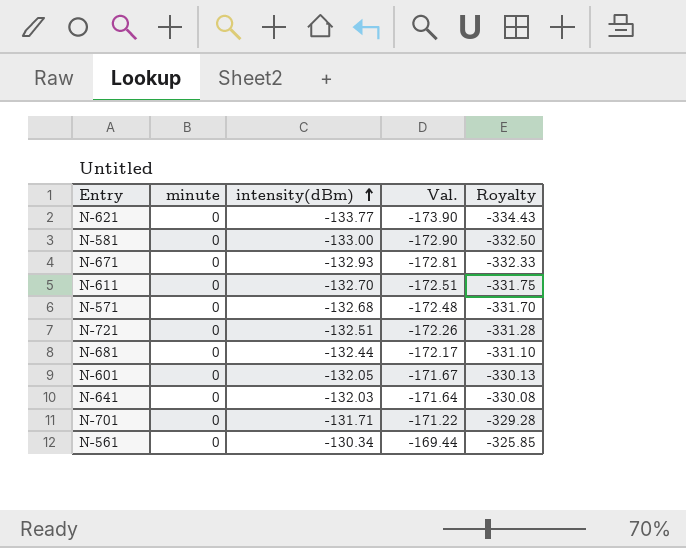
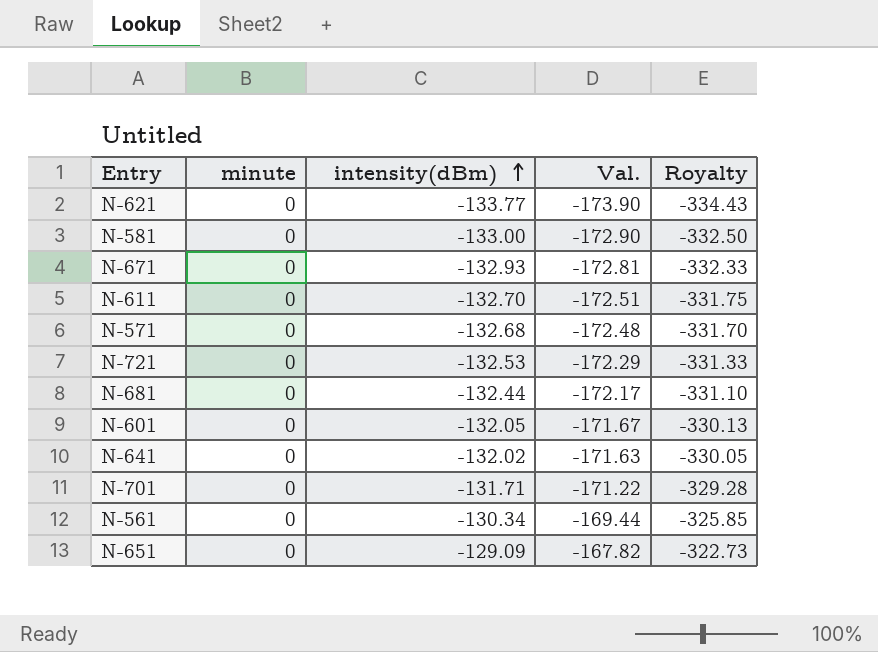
N-721 | intensity(dBm): -132.51 -> -132.53
N-721 | Val.: -172.26 -> -172.29
N-721 | Royalty: -331.28 -> -331.33
N-641 | intensity(dBm): -132.03 -> -132.02
N-641 | Val.: -171.64 -> -171.63
N-641 | Royalty: -330.08 -> -330.05
row N-651: none -> 0 | -129.09 | -167.82 | -322.73

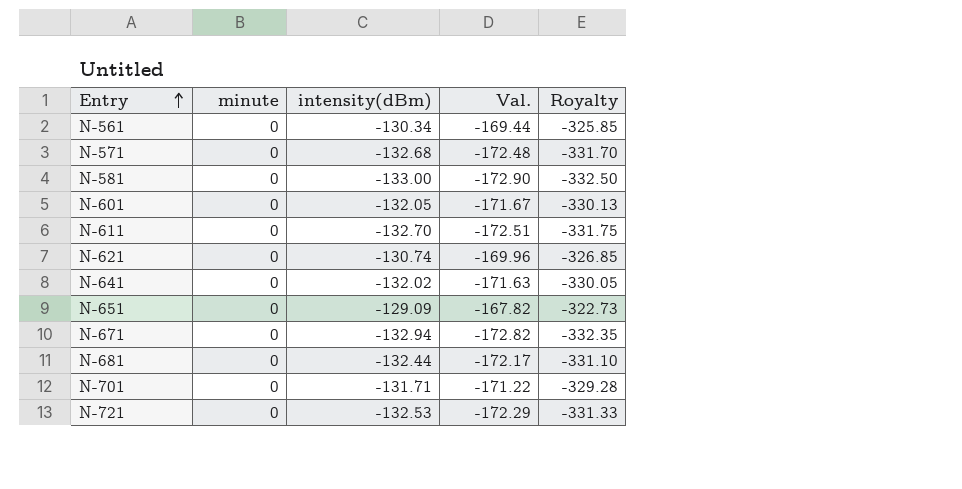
row order: intensity(dBm) ascending -> Entry ascending
N-621 | intensity(dBm): -133.77 -> -130.74
N-621 | Val.: -173.90 -> -169.96
N-621 | Royalty: -334.43 -> -326.85
N-671 | intensity(dBm): -132.93 -> -132.94
N-671 | Val.: -172.81 -> -172.82
N-671 | Royalty: -332.33 -> -332.35

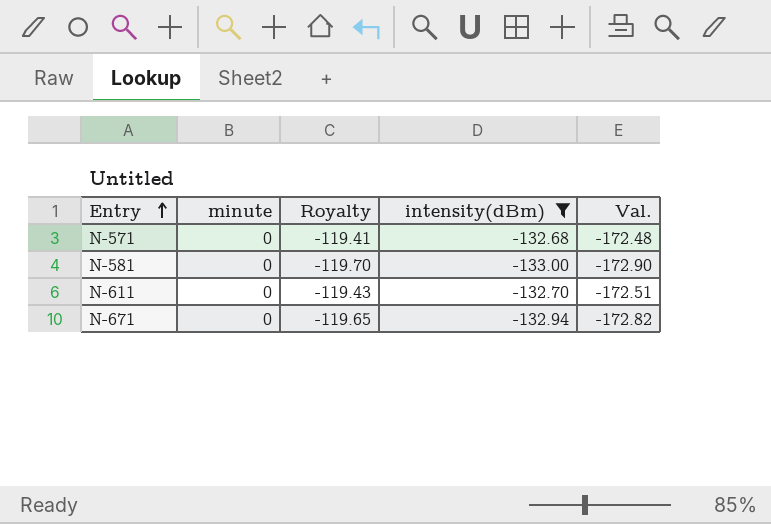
filter: none -> intensity(dBm) <= -132.68
column Royalty | formula: [intensity(dBm)] * 2.5 -> [intensity(dBm)] * 0.9
column Royalty | position: 5 -> 3

